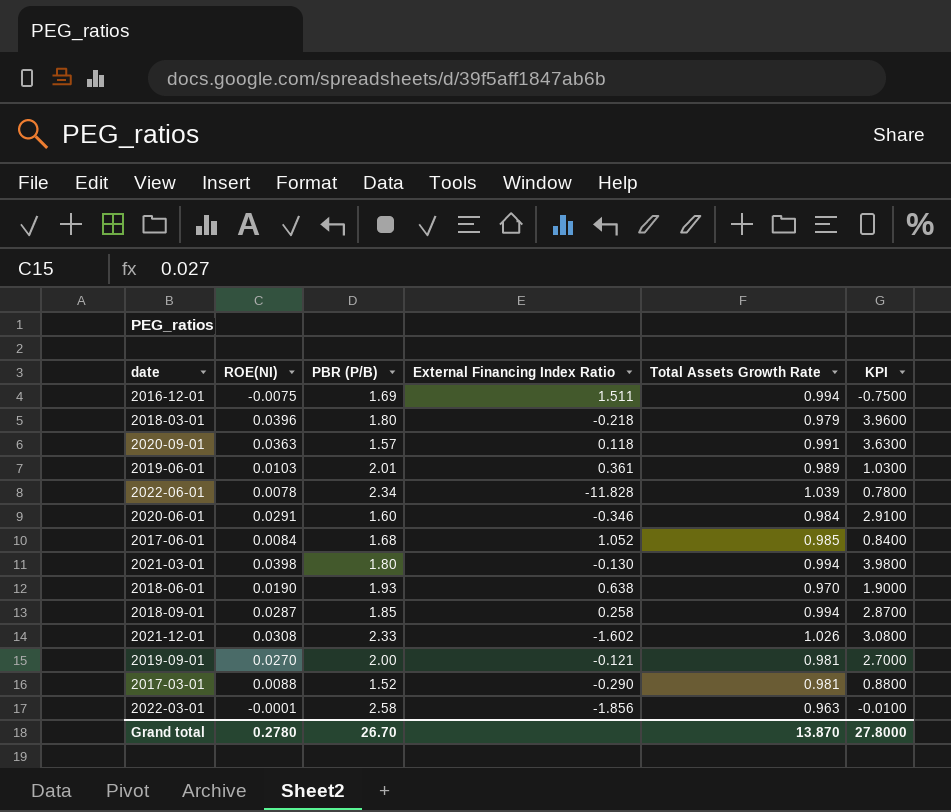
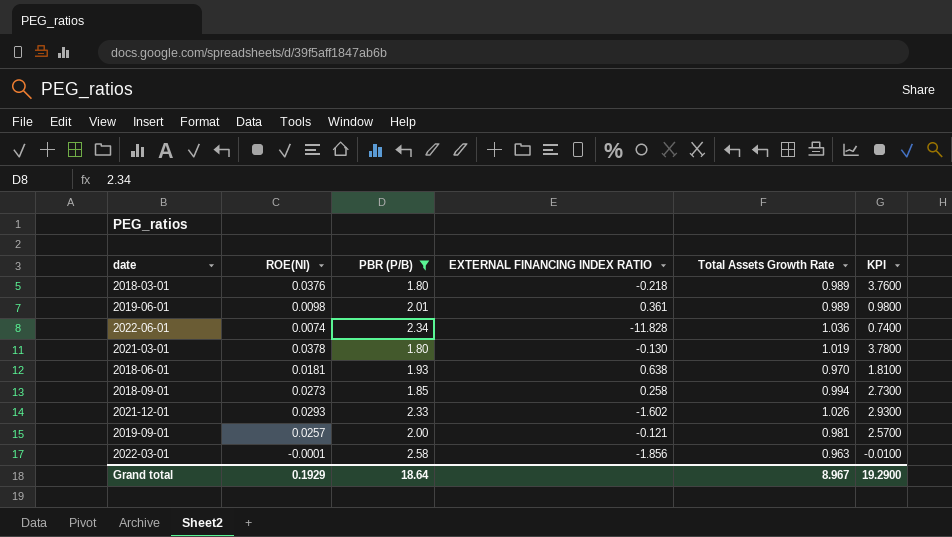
filter: none -> PBR (P/B) >= 1.80
column name: External Financing Index Ratio -> EXTERNAL FINANCING INDEX RATIO
2018-03-01 | ROE(NI): 0.0396 -> 0.0376
2018-03-01 | Total Assets Growth Rate: 0.979 -> 0.989
2018-03-01 | KPI: 3.9600 -> 3.7600
2019-06-01 | ROE(NI): 0.0103 -> 0.0098
2019-06-01 | KPI: 1.0300 -> 0.9800
2022-06-01 | ROE(NI): 0.0078 -> 0.0074
2022-06-01 | Total Assets Growth Rate: 1.039 -> 1.036
2022-06-01 | KPI: 0.7800 -> 0.7400
2021-03-01 | ROE(NI): 0.0398 -> 0.0378
2021-03-01 | Total Assets Growth Rate: 0.994 -> 1.019
2021-03-01 | KPI: 3.9800 -> 3.7800
2018-06-01 | ROE(NI): 0.0190 -> 0.0181
2018-06-01 | KPI: 1.9000 -> 1.8100
2018-09-01 | ROE(NI): 0.0287 -> 0.0273
2018-09-01 | KPI: 2.8700 -> 2.7300
2021-12-01 | ROE(NI): 0.0308 -> 0.0293
2021-12-01 | KPI: 3.0800 -> 2.9300
2019-09-01 | ROE(NI): 0.0270 -> 0.0257
2019-09-01 | KPI: 2.7000 -> 2.5700
Grand total | ROE(NI): 0.2780 -> 0.1929
Grand total | PBR (P/B): 26.70 -> 18.64
Grand total | Total Assets Growth Rate: 13.870 -> 8.967
Grand total | KPI: 27.8000 -> 19.2900

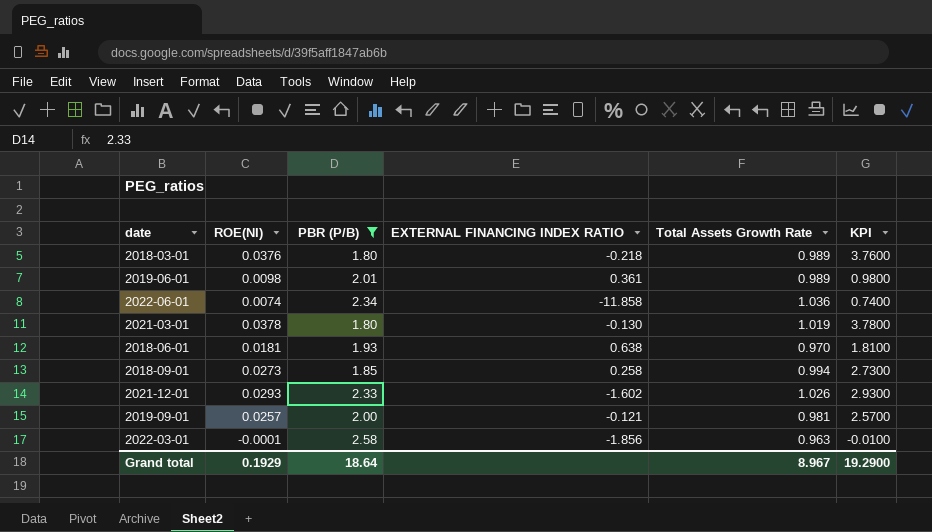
2022-06-01 | EXTERNAL FINANCING INDEX RATIO: -11.828 -> -11.858

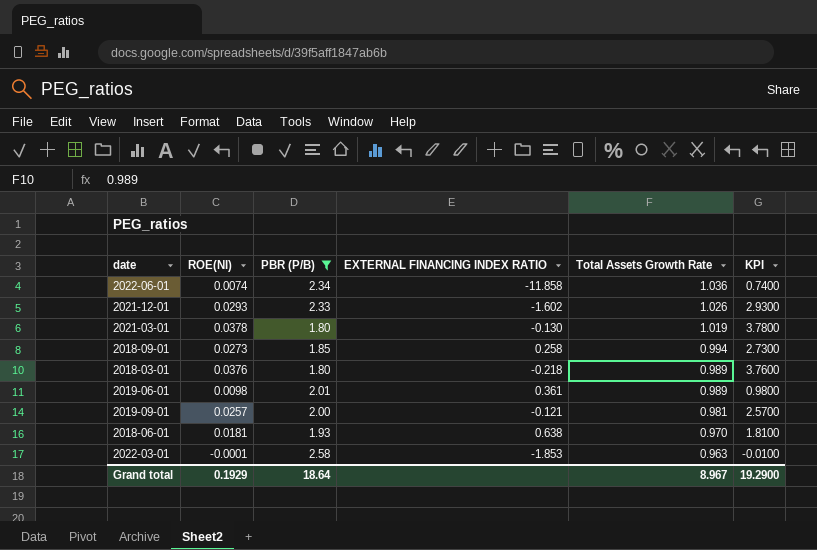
row order: none -> Total Assets Growth Rate descending
2022-03-01 | EXTERNAL FINANCING INDEX RATIO: -1.856 -> -1.853

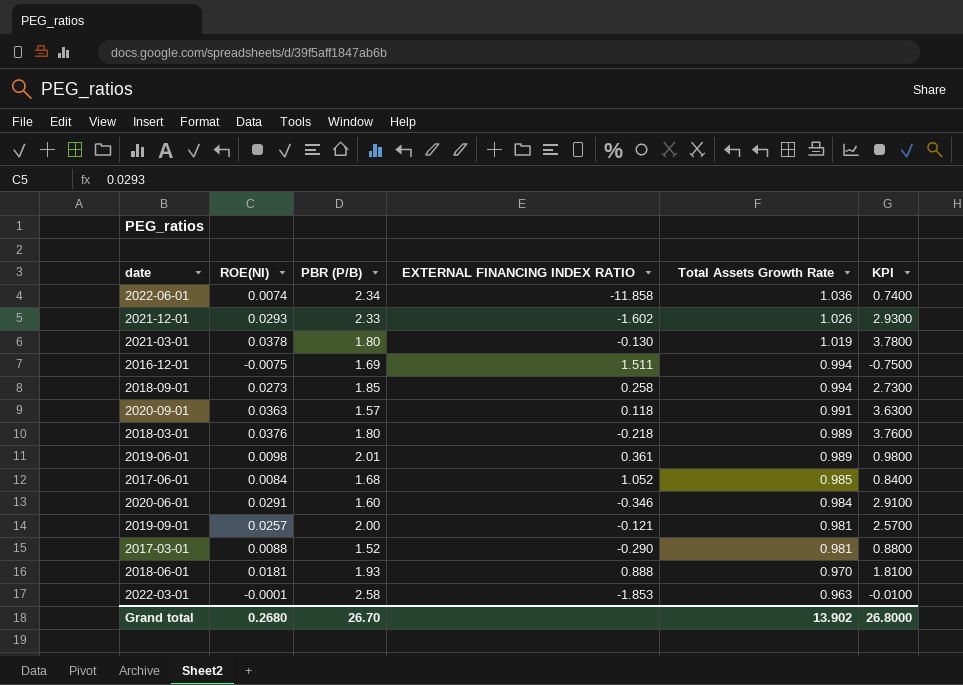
filter: PBR (P/B) >= 1.80 -> none
2018-06-01 | EXTERNAL FINANCING INDEX RATIO: 0.638 -> 0.888
Grand total | ROE(NI): 0.1929 -> 0.2680
Grand total | PBR (P/B): 18.64 -> 26.70
Grand total | Total Assets Growth Rate: 8.967 -> 13.902
Grand total | KPI: 19.2900 -> 26.8000

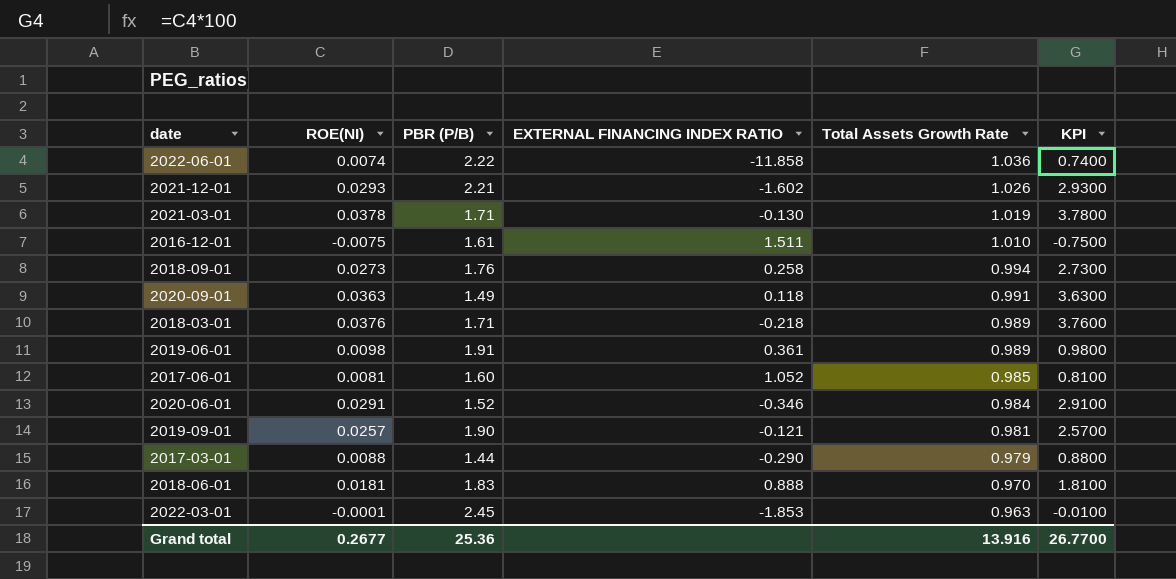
2022-06-01 | PBR (P/B): 2.34 -> 2.22
2021-12-01 | PBR (P/B): 2.33 -> 2.21
2021-03-01 | PBR (P/B): 1.80 -> 1.71
2016-12-01 | PBR (P/B): 1.69 -> 1.61
2016-12-01 | Total Assets Growth Rate: 0.994 -> 1.010
2018-09-01 | PBR (P/B): 1.85 -> 1.76
2020-09-01 | PBR (P/B): 1.57 -> 1.49
2018-03-01 | PBR (P/B): 1.80 -> 1.71
2019-06-01 | PBR (P/B): 2.01 -> 1.91
2017-06-01 | ROE(NI): 0.0084 -> 0.0081
2017-06-01 | PBR (P/B): 1.68 -> 1.60
2017-06-01 | KPI: 0.8400 -> 0.8100
2020-06-01 | PBR (P/B): 1.60 -> 1.52
2019-09-01 | PBR (P/B): 2.00 -> 1.90
2017-03-01 | PBR (P/B): 1.52 -> 1.44
2017-03-01 | Total Assets Growth Rate: 0.981 -> 0.979
2018-06-01 | PBR (P/B): 1.93 -> 1.83
2022-03-01 | PBR (P/B): 2.58 -> 2.45
Grand total | ROE(NI): 0.2680 -> 0.2677
Grand total | PBR (P/B): 26.70 -> 25.36
Grand total | Total Assets Growth Rate: 13.902 -> 13.916
Grand total | KPI: 26.8000 -> 26.7700

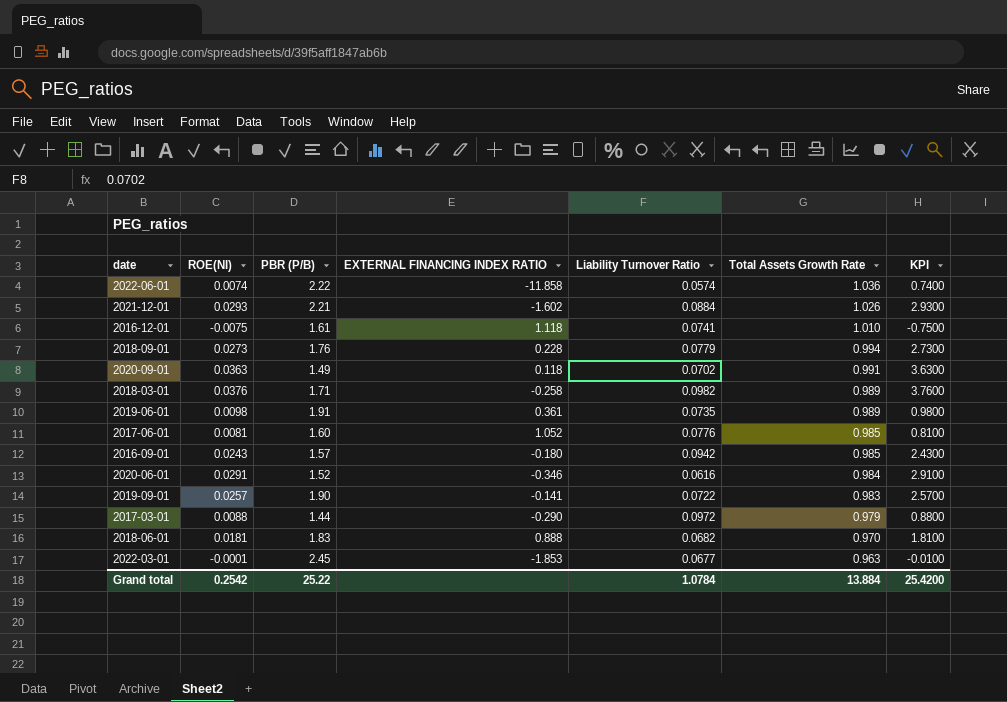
column Liability Turnover Ratio | position: none -> 5
row 2021-03-01: 0.0378 | 1.71 | -0.130 | 1.019 | 3.7800 -> none
2016-12-01 | EXTERNAL FINANCING INDEX RATIO: 1.511 -> 1.118
2018-09-01 | EXTERNAL FINANCING INDEX RATIO: 0.258 -> 0.228
2018-03-01 | EXTERNAL FINANCING INDEX RATIO: -0.218 -> -0.258
row 2016-09-01: none -> 0.0243 | 1.57 | -0.180 | 0.0942 | 0.985 | 2.4300
2019-09-01 | EXTERNAL FINANCING INDEX RATIO: -0.121 -> -0.141
2019-09-01 | Total Assets Growth Rate: 0.981 -> 0.983
Grand total | ROE(NI): 0.2677 -> 0.2542
Grand total | PBR (P/B): 25.36 -> 25.22
Grand total | Total Assets Growth Rate: 13.916 -> 13.884
Grand total | KPI: 26.7700 -> 25.4200

